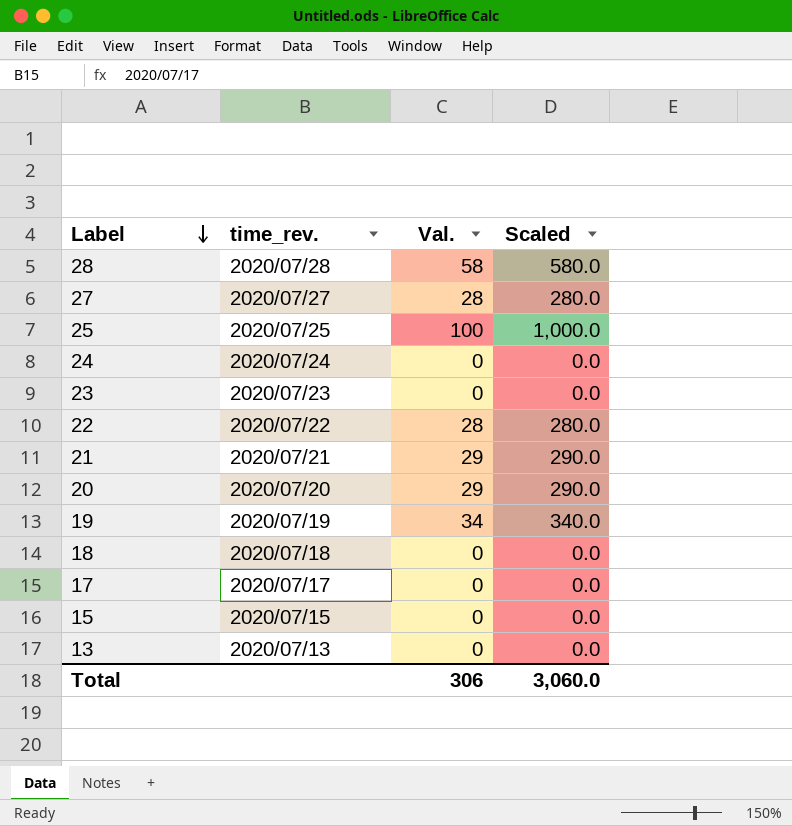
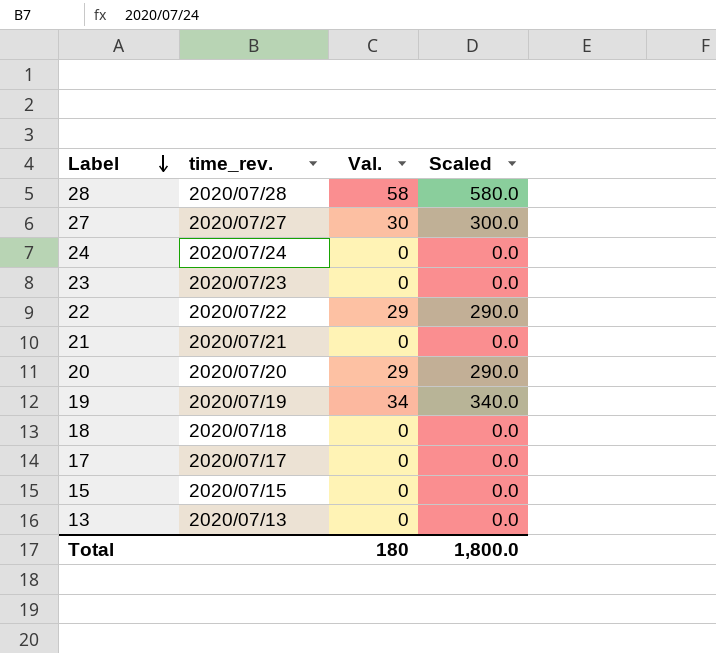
row 25: 2020/07/25 | 100 | 1,000.0 -> none
27 | Val.: 28 -> 30
27 | Scaled: 280.0 -> 300.0
22 | Val.: 28 -> 29
22 | Scaled: 280.0 -> 290.0
21 | Val.: 29 -> 0
21 | Scaled: 290.0 -> 0.0
Total | Val.: 306 -> 180
Total | Scaled: 3,060.0 -> 1,800.0

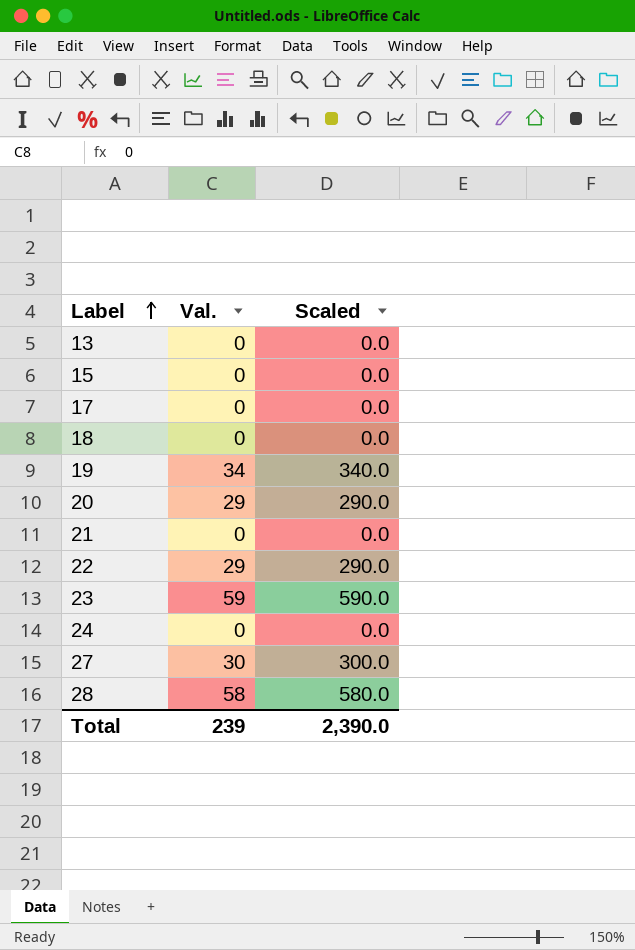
row order: Label descending -> Label ascending
column time_rev. | position: 2 -> none
23 | Val.: 0 -> 59
23 | Scaled: 0.0 -> 590.0
Total | Val.: 180 -> 239
Total | Scaled: 1,800.0 -> 2,390.0

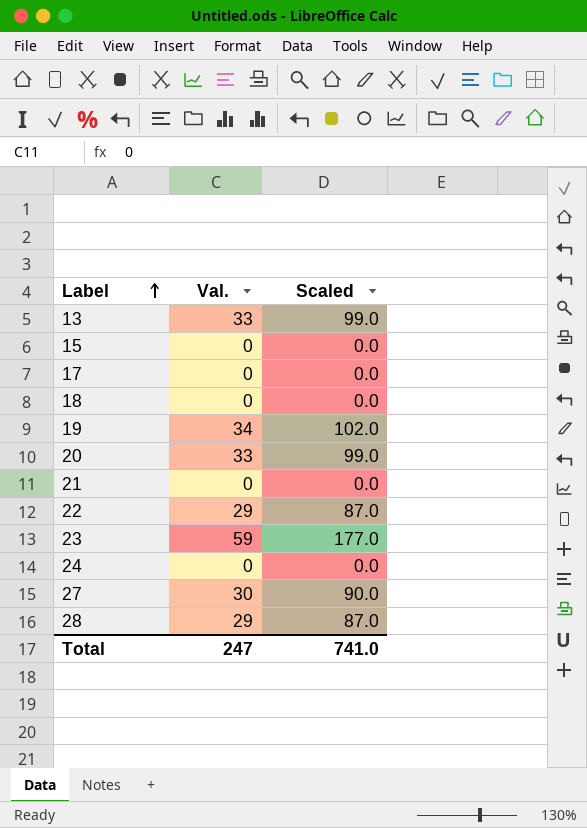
column Scaled | formula: [Val.] * 10 -> [Val.] * 3
13 | Val.: 0 -> 33
20 | Val.: 29 -> 33
28 | Val.: 58 -> 29
Total | Val.: 239 -> 247
Total | Scaled: 2,390.0 -> 741.0

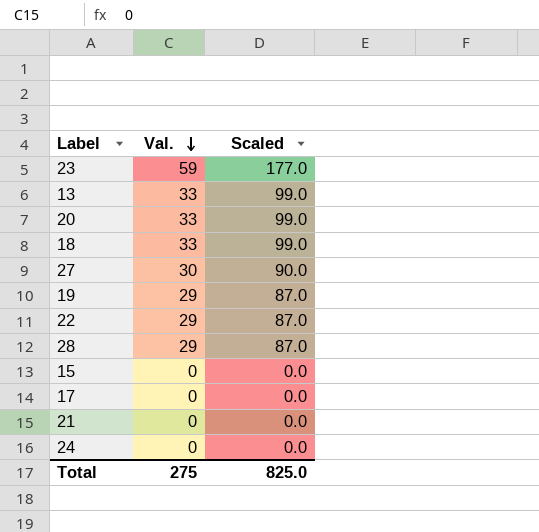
row order: Label ascending -> Val. descending
18 | Val.: 0 -> 33
18 | Scaled: 0.0 -> 99.0
19 | Val.: 34 -> 29
19 | Scaled: 102.0 -> 87.0
Total | Val.: 247 -> 275
Total | Scaled: 741.0 -> 825.0

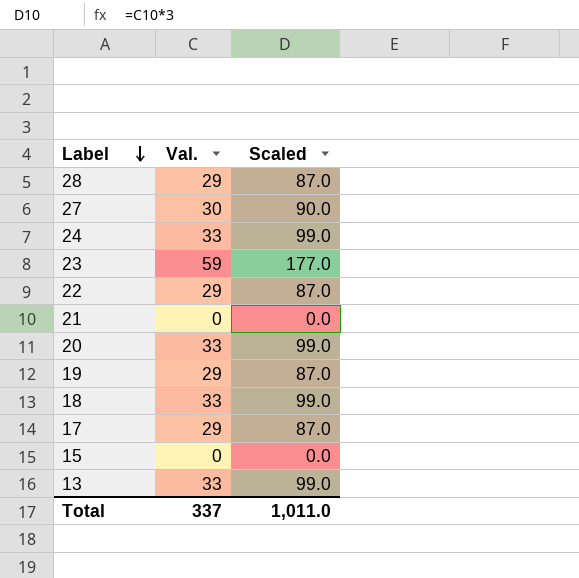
row order: Val. descending -> Label descending
24 | Val.: 0 -> 33
24 | Scaled: 0.0 -> 99.0
17 | Val.: 0 -> 29
17 | Scaled: 0.0 -> 87.0
Total | Val.: 275 -> 337
Total | Scaled: 825.0 -> 1,011.0

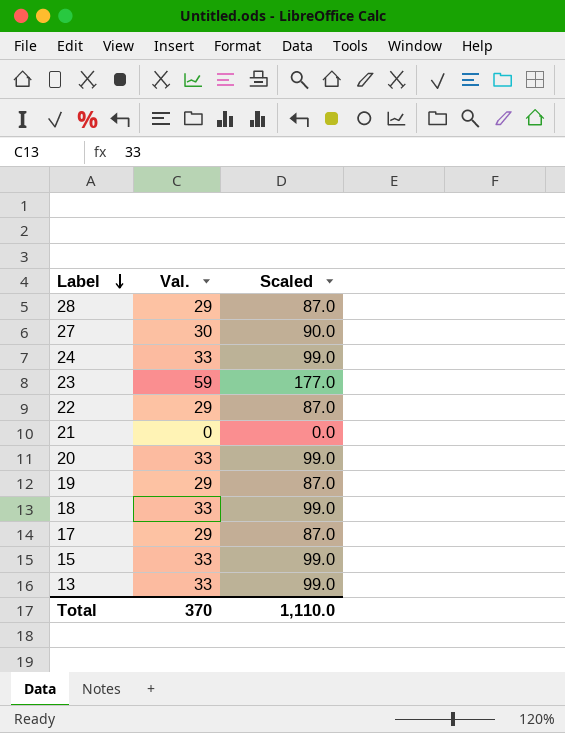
15 | Val.: 0 -> 33
15 | Scaled: 0.0 -> 99.0
Total | Val.: 337 -> 370
Total | Scaled: 1,011.0 -> 1,110.0

